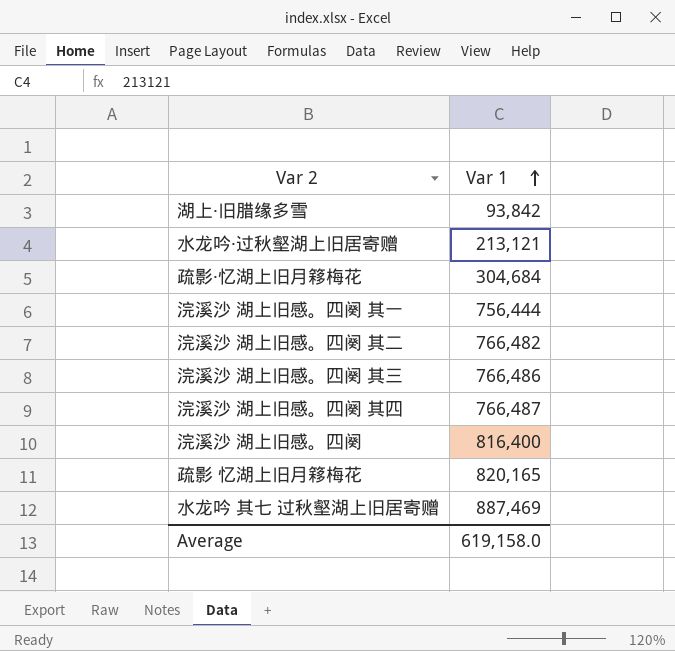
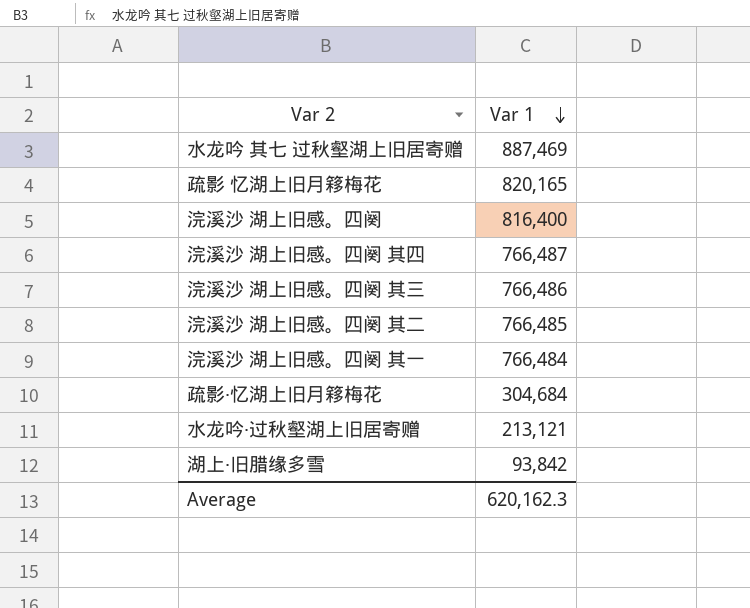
row order: Var 1 ascending -> Var 1 descending
浣溪沙 湖上旧感。四阕 其二 | Var 1: 766,482 -> 766,485
浣溪沙 湖上旧感。四阕 其一 | Var 1: 756,444 -> 766,484
Average | Var 1: 619,158.0 -> 620,162.3

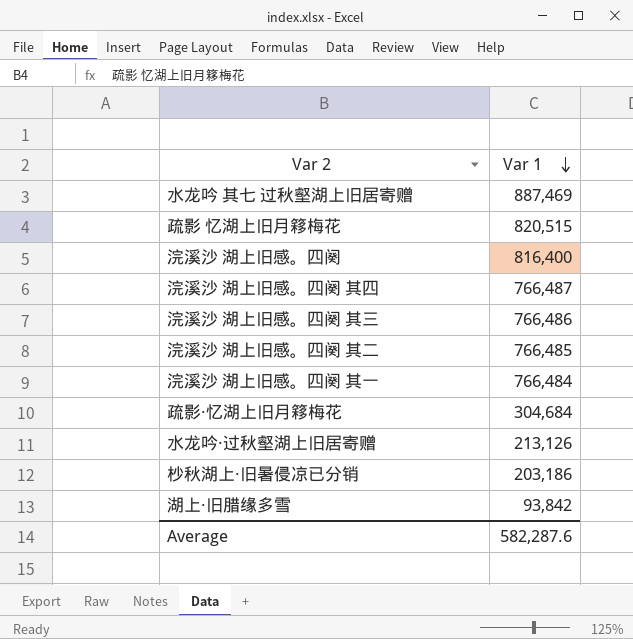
疏影 忆湖上旧月簃梅花 | Var 1: 820,165 -> 820,515
水龙吟·过秋壑湖上旧居寄赠 | Var 1: 213,121 -> 213,126
row 杪秋湖上·旧暑侵凉已分销: none -> 203,186
Average | Var 1: 620,162.3 -> 582,287.6

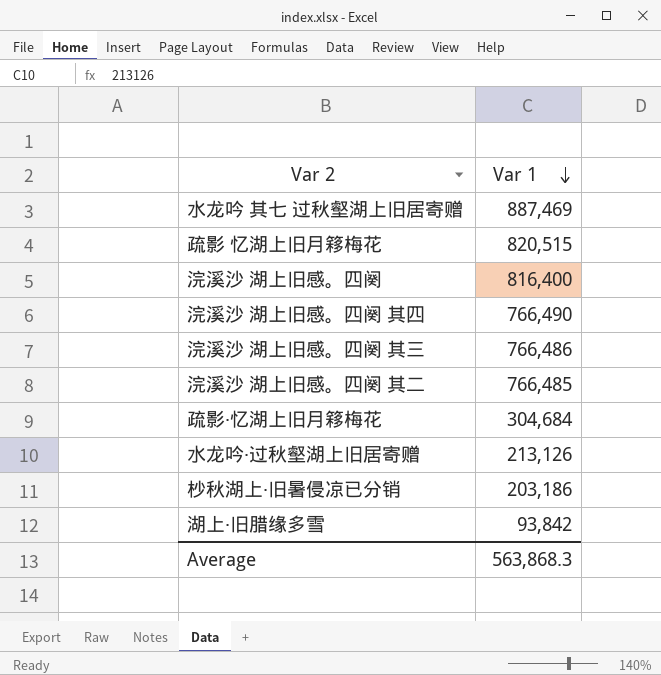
row 浣溪沙 湖上旧感。四阕 其一: 766,484 -> none
浣溪沙 湖上旧感。四阕 其四 | Var 1: 766,487 -> 766,490
Average | Var 1: 582,287.6 -> 563,868.3

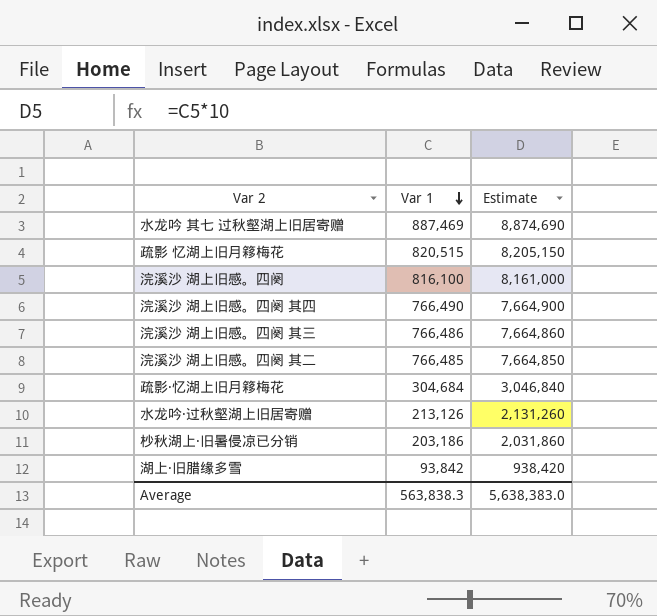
column Estimate | formula: none -> [Var 1] * 10
浣溪沙 湖上旧感。四阕 | Var 1: 816,400 -> 816,100
Average | Var 1: 563,868.3 -> 563,838.3

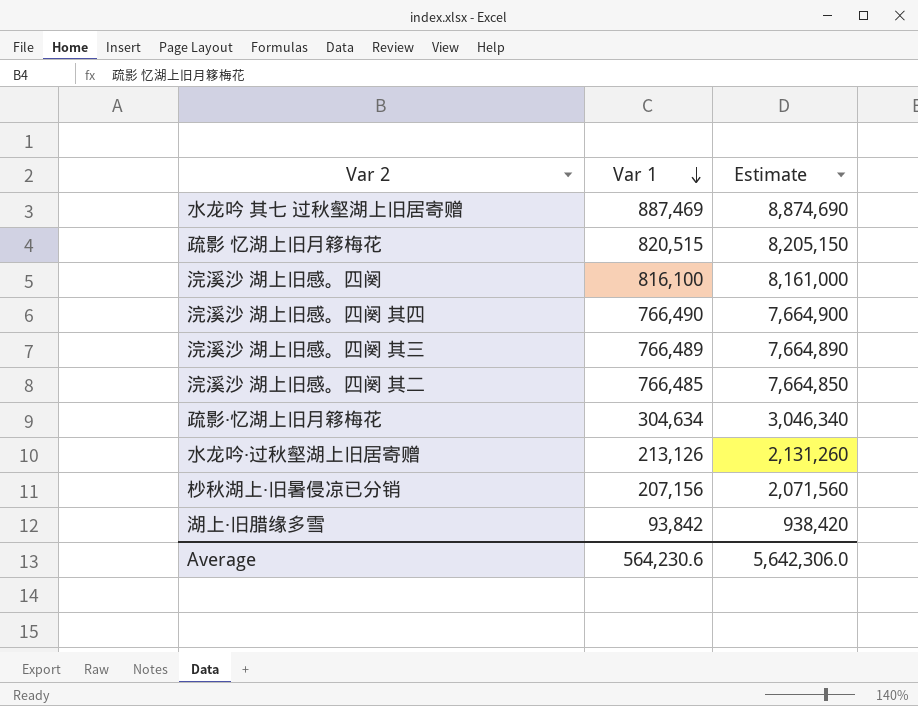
浣溪沙 湖上旧感。四阕 其三 | Var 1: 766,486 -> 766,489
浣溪沙 湖上旧感。四阕 其三 | Estimate: 7,664,860 -> 7,664,890
疏影·忆湖上旧月簃梅花 | Var 1: 304,684 -> 304,634
疏影·忆湖上旧月簃梅花 | Estimate: 3,046,840 -> 3,046,340
杪秋湖上·旧暑侵凉已分销 | Var 1: 203,186 -> 207,156
杪秋湖上·旧暑侵凉已分销 | Estimate: 2,031,860 -> 2,071,560
Average | Var 1: 563,838.3 -> 564,230.6
Average | Estimate: 5,638,383.0 -> 5,642,306.0

